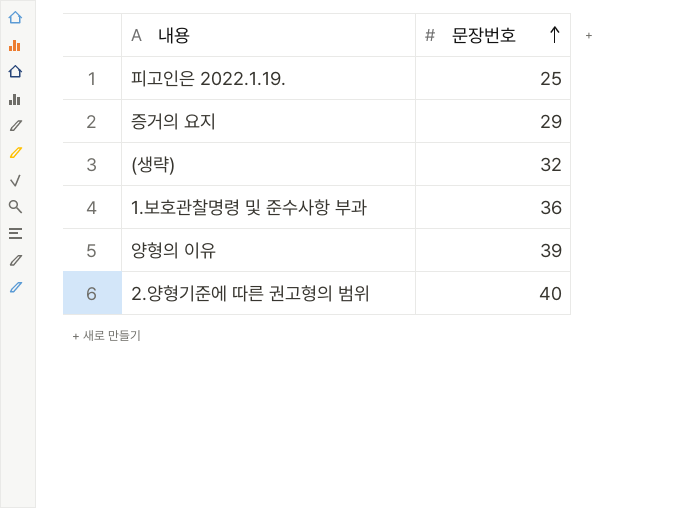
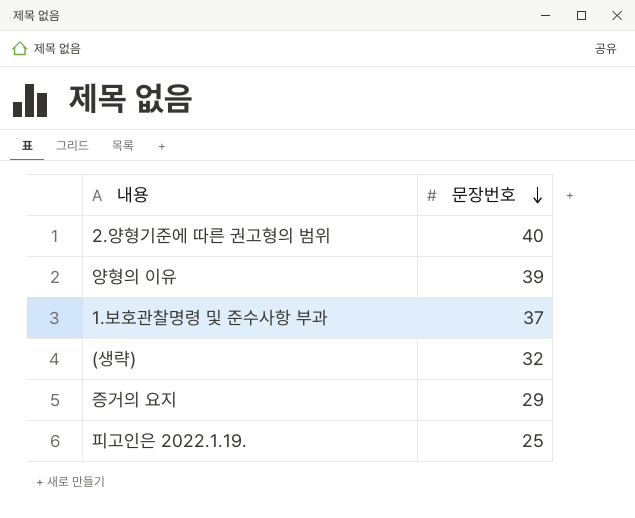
row order: 문장번호 ascending -> 문장번호 descending
1.보호관찰명령 및 준수사항 부과 | 문장번호: 36 -> 37

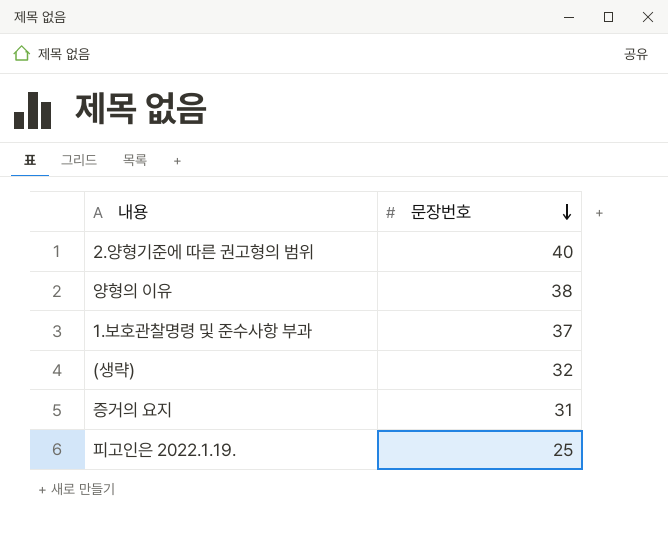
양형의 이유 | 문장번호: 39 -> 38
증거의 요지 | 문장번호: 29 -> 31

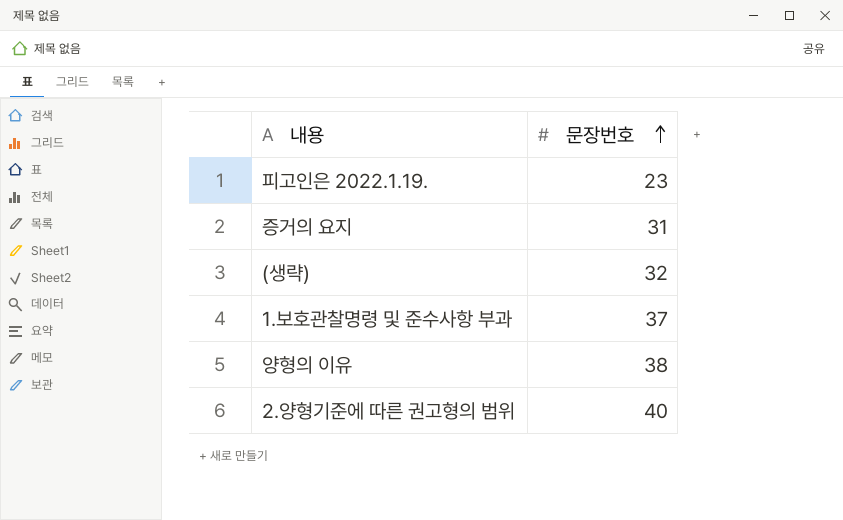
row order: 문장번호 descending -> 문장번호 ascending
피고인은 2022.1.19. | 문장번호: 25 -> 23

